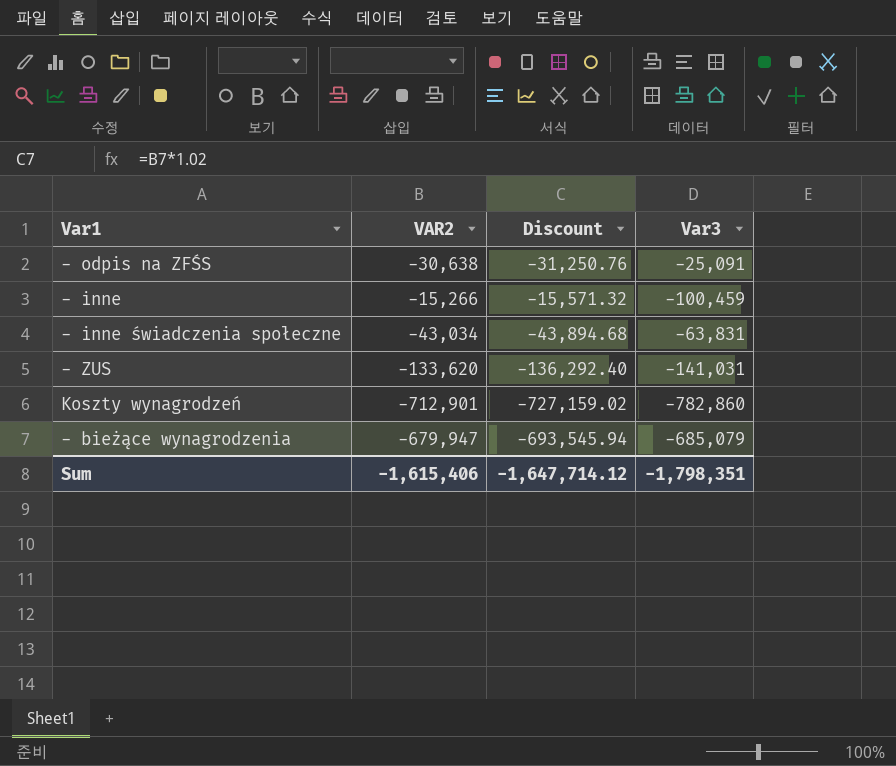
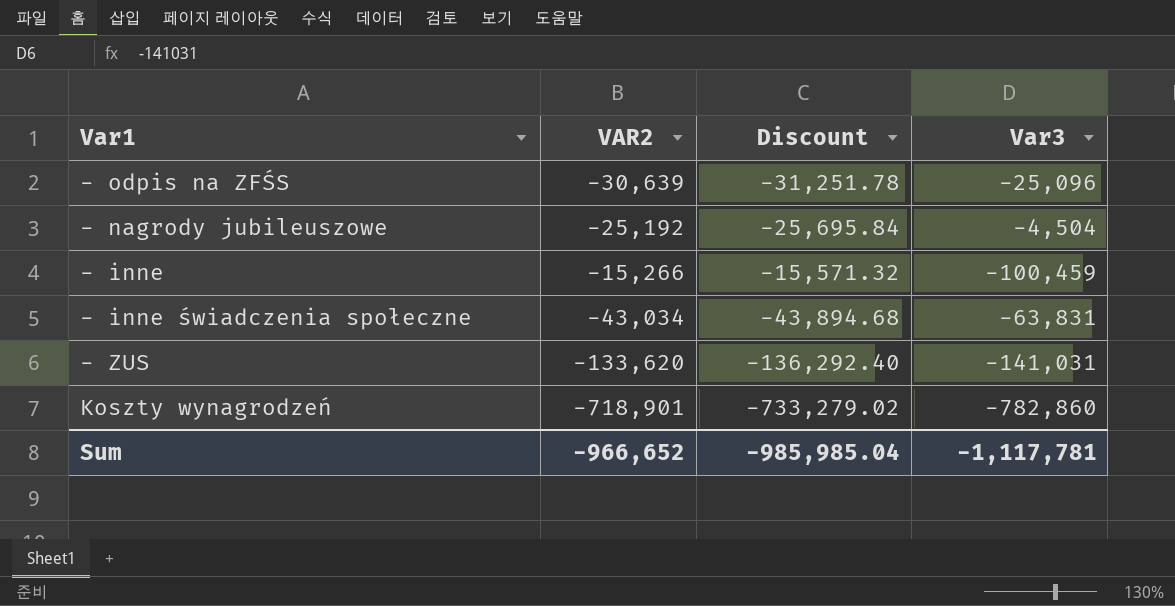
row - bieżące wynagrodzenia: -679,947 | -693,545.94 | -685,079 -> none
- odpis na ZFŚS | VAR2: -30,638 -> -30,639
- odpis na ZFŚS | Discount: -31,250.76 -> -31,251.78
- odpis na ZFŚS | Var3: -25,091 -> -25,096
row - nagrody jubileuszowe: none -> -25,192 | -25,695.84 | -4,504
Koszty wynagrodzeń | VAR2: -712,901 -> -718,901
Koszty wynagrodzeń | Discount: -727,159.02 -> -733,279.02
Sum | VAR2: -1,615,406 -> -966,652
Sum | Discount: -1,647,714.12 -> -985,985.04
Sum | Var3: -1,798,351 -> -1,117,781

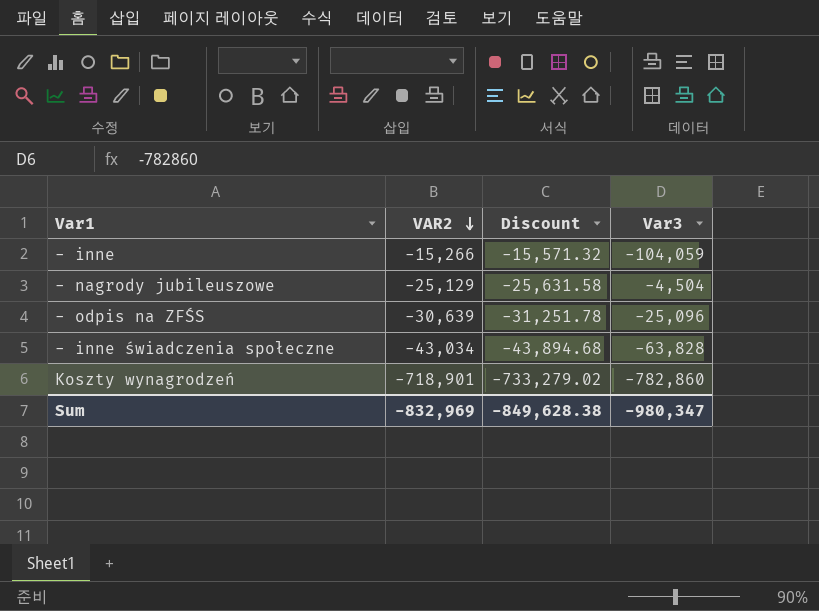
row order: none -> VAR2 descending
row - ZUS: -133,620 | -136,292.40 | -141,031 -> none
- inne | Var3: -100,459 -> -104,059
- nagrody jubileuszowe | VAR2: -25,192 -> -25,129
- nagrody jubileuszowe | Discount: -25,695.84 -> -25,631.58
- inne świadczenia społeczne | Var3: -63,831 -> -63,828
Sum | VAR2: -966,652 -> -832,969
Sum | Discount: -985,985.04 -> -849,628.38
Sum | Var3: -1,117,781 -> -980,347

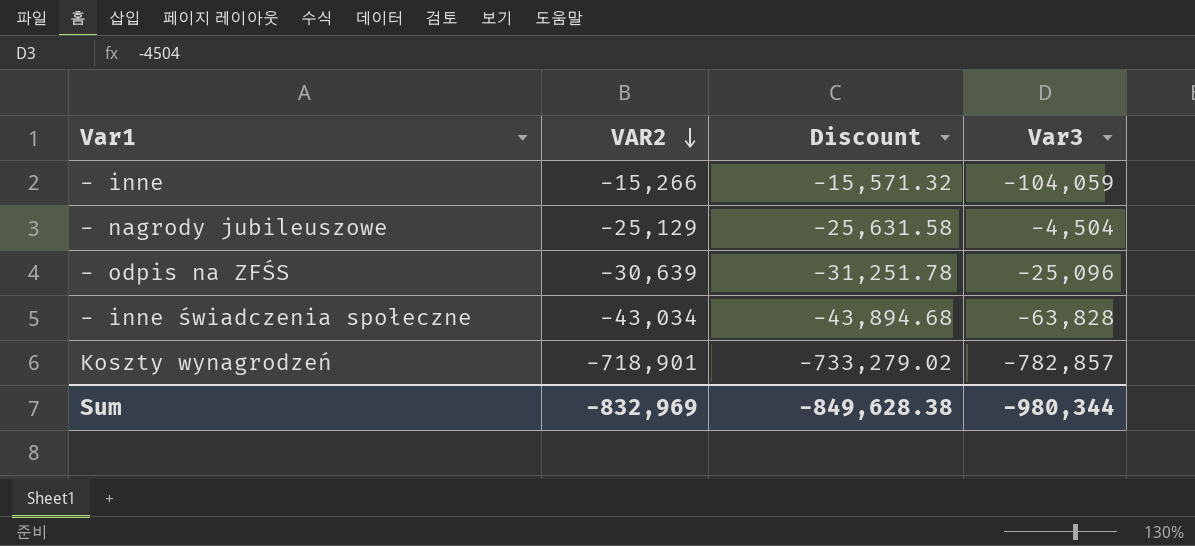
Koszty wynagrodzeń | Var3: -782,860 -> -782,857
Sum | Var3: -980,347 -> -980,344

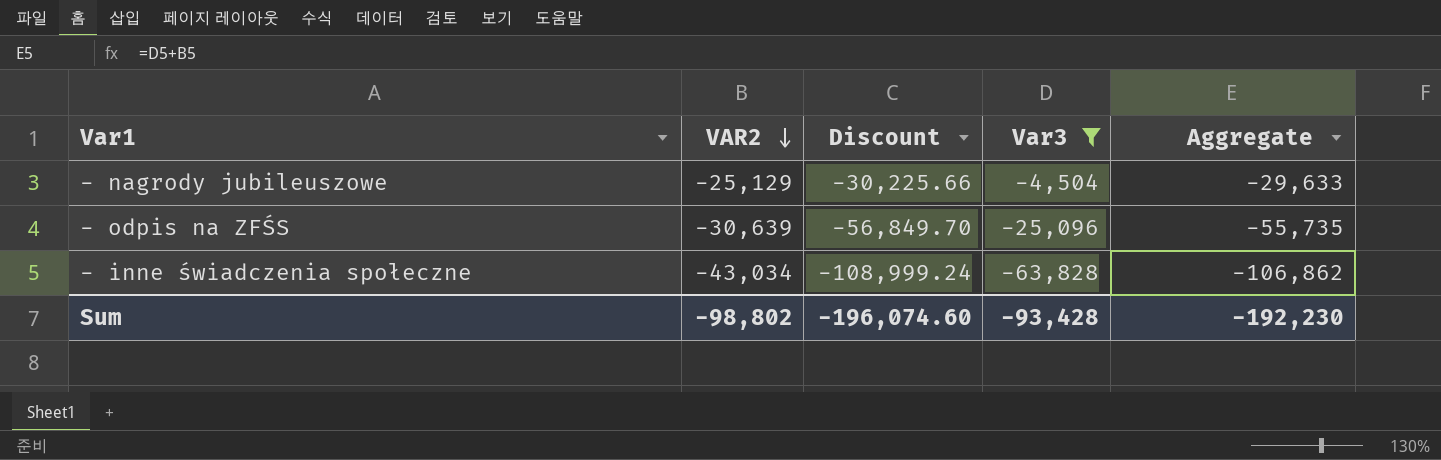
filter: none -> Var3 >= -63,828
column Discount | formula: [VAR2] * 1.02 -> [Aggregate] * 1.02
column Aggregate | formula: none -> [VAR2] + [Var3]
Sum | VAR2: -832,969 -> -98,802
Sum | Discount: -849,628.38 -> -196,074.60
Sum | Var3: -980,344 -> -93,428

